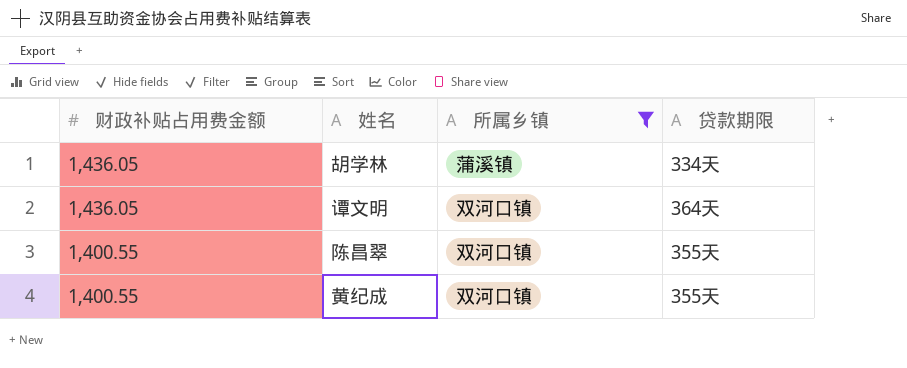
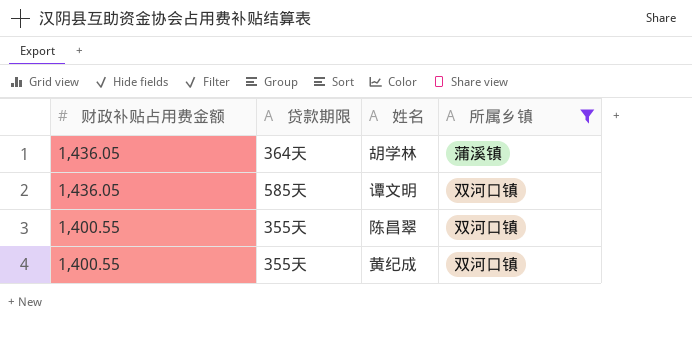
column 贷款期限 | position: 4 -> 2
胡学林 | 贷款期限: 334天 -> 364天
谭文明 | 贷款期限: 364天 -> 585天

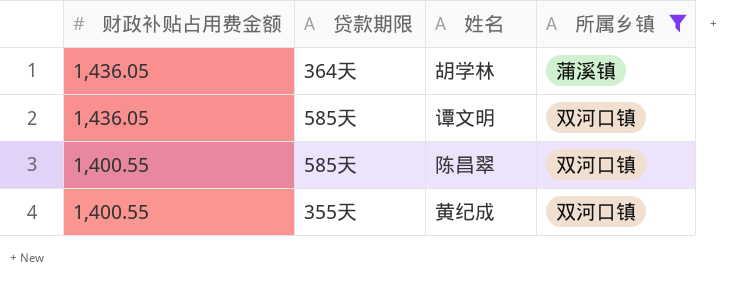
陈昌翠 | 贷款期限: 355天 -> 585天

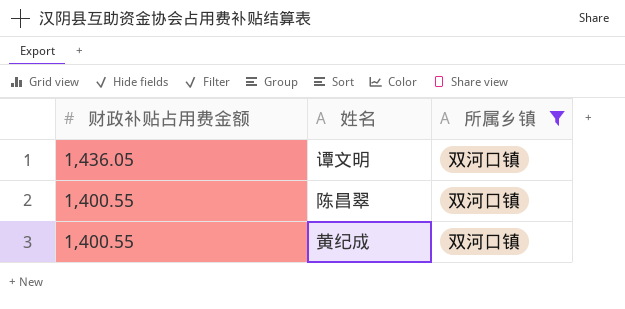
column 贷款期限 | position: 2 -> none
row 胡学林: 1,436.05 | 364天 | 蒲溪镇 -> none

